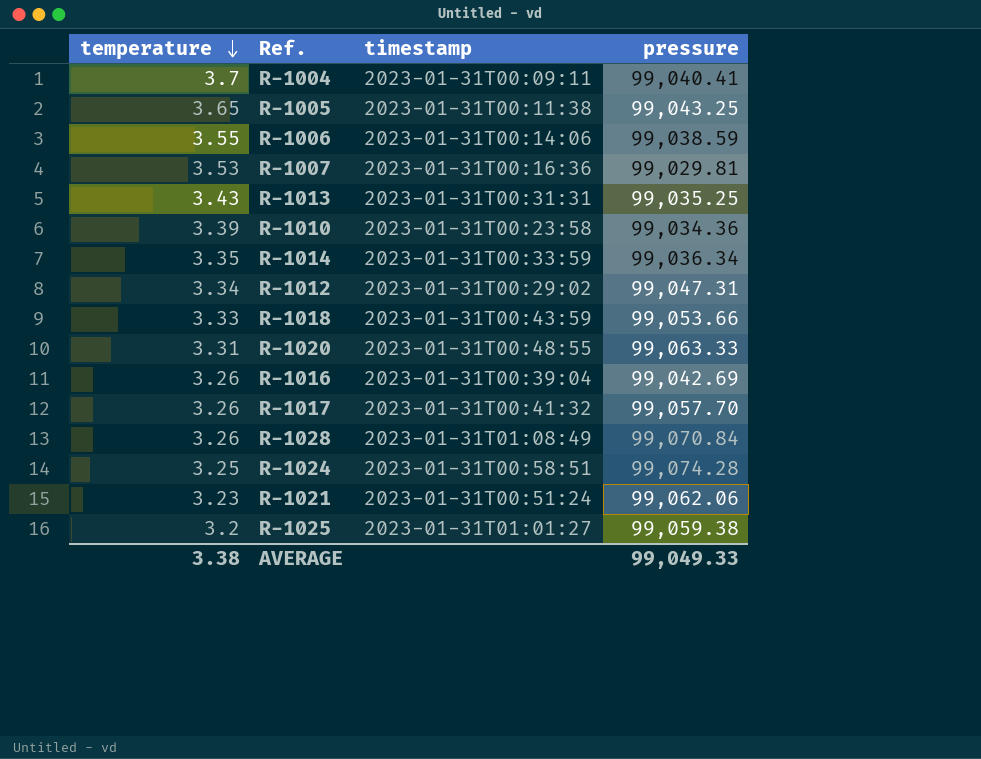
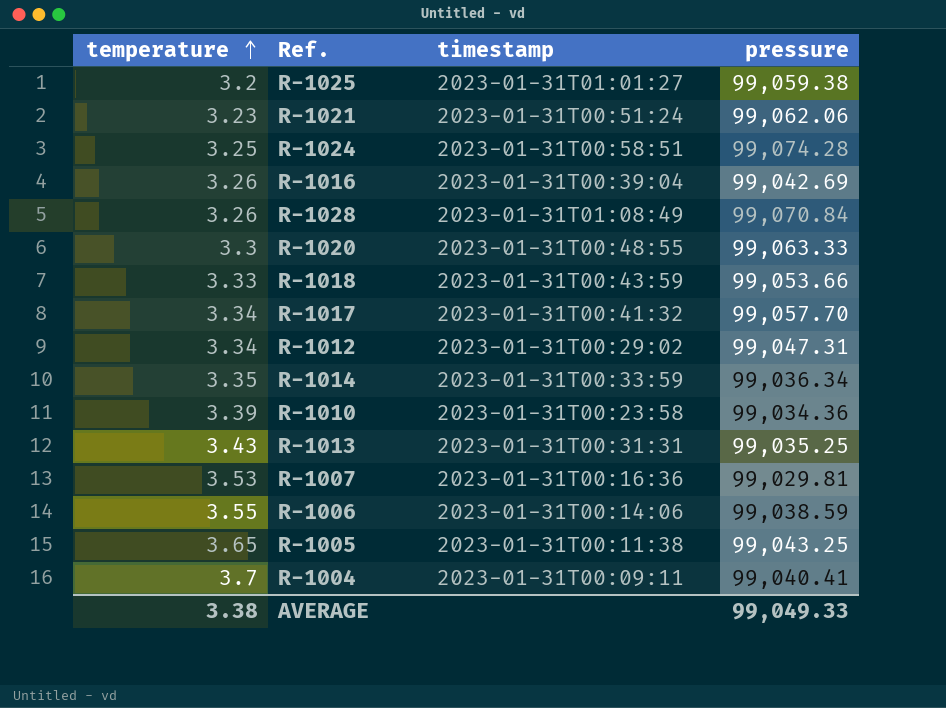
row order: temperature descending -> temperature ascending
R-1020 | temperature: 3.31 -> 3.3
R-1017 | temperature: 3.26 -> 3.34

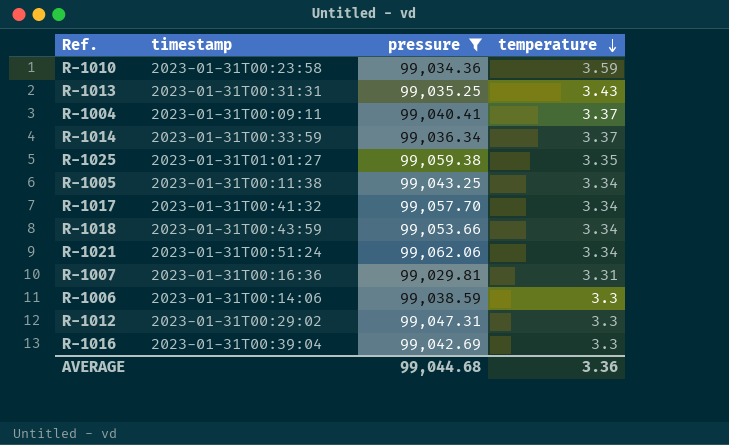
filter: none -> pressure <= 99,062.06
row order: temperature ascending -> temperature descending
column temperature | position: 1 -> 4
R-1010 | temperature: 3.39 -> 3.59
R-1004 | temperature: 3.7 -> 3.37
R-1014 | temperature: 3.35 -> 3.37
R-1025 | temperature: 3.2 -> 3.35
R-1005 | temperature: 3.65 -> 3.34
R-1018 | temperature: 3.33 -> 3.34
R-1021 | temperature: 3.23 -> 3.34
R-1007 | temperature: 3.53 -> 3.31
R-1006 | temperature: 3.55 -> 3.3
R-1012 | temperature: 3.34 -> 3.3
R-1016 | temperature: 3.26 -> 3.3
AVERAGE | pressure: 99,049.33 -> 99,044.68
AVERAGE | temperature: 3.38 -> 3.36

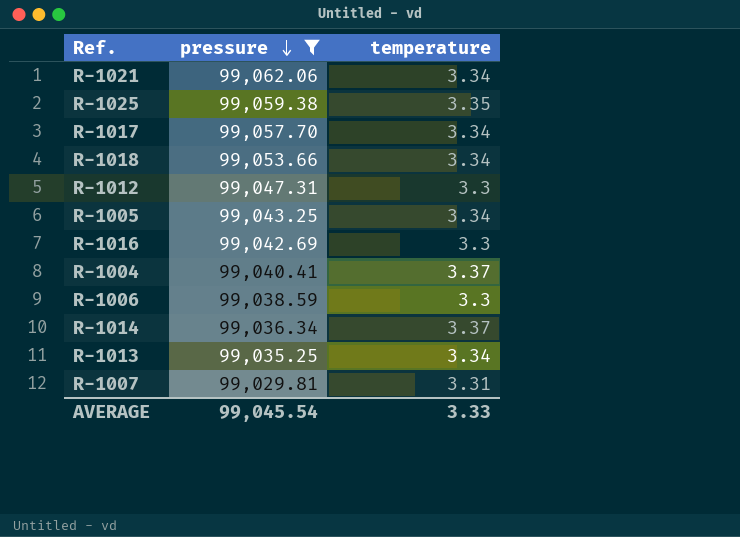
row order: temperature descending -> pressure descending
column timestamp | position: 2 -> none
row R-1010: 2023-01-31T00:23:58 | 99,034.36 | 3.59 -> none
R-1013 | temperature: 3.43 -> 3.34
AVERAGE | pressure: 99,044.68 -> 99,045.54
AVERAGE | temperature: 3.36 -> 3.33

